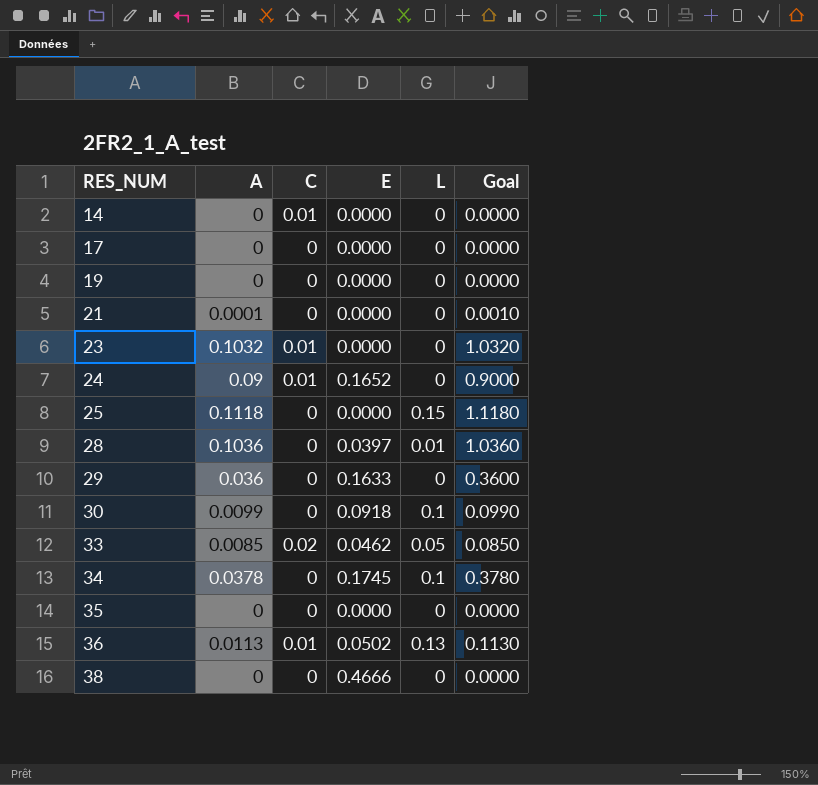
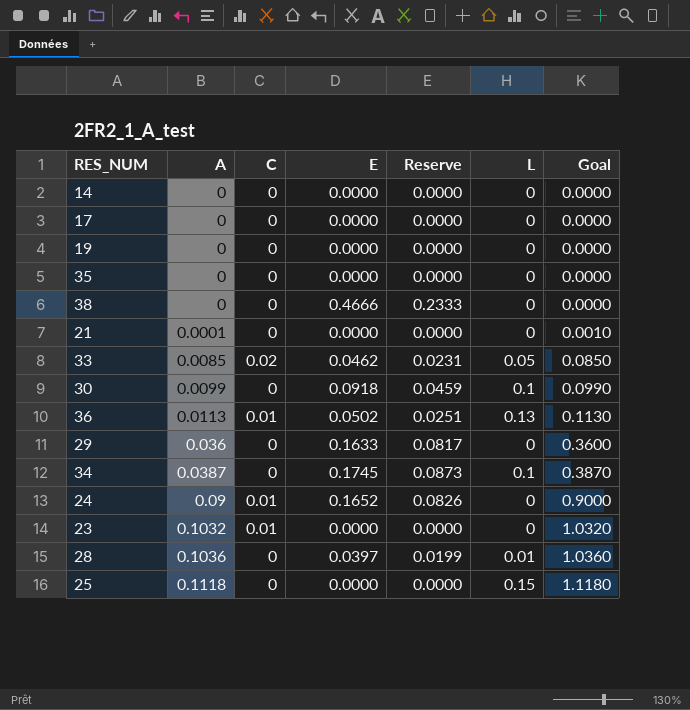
row order: RES_NUM ascending -> A ascending
column Reserve | formula: none -> [E] * 0.5
14 | C: 0.01 -> 0
34 | A: 0.0378 -> 0.0387
34 | Goal: 0.3780 -> 0.3870

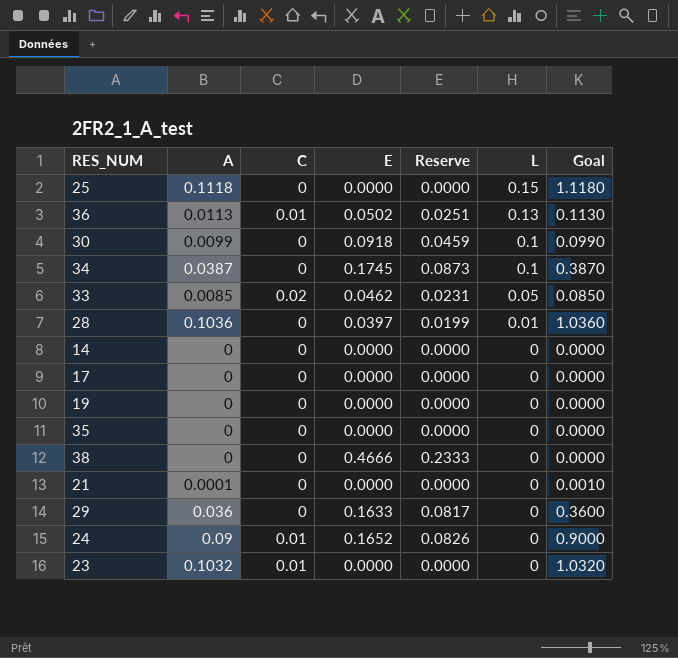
row order: A ascending -> L descending

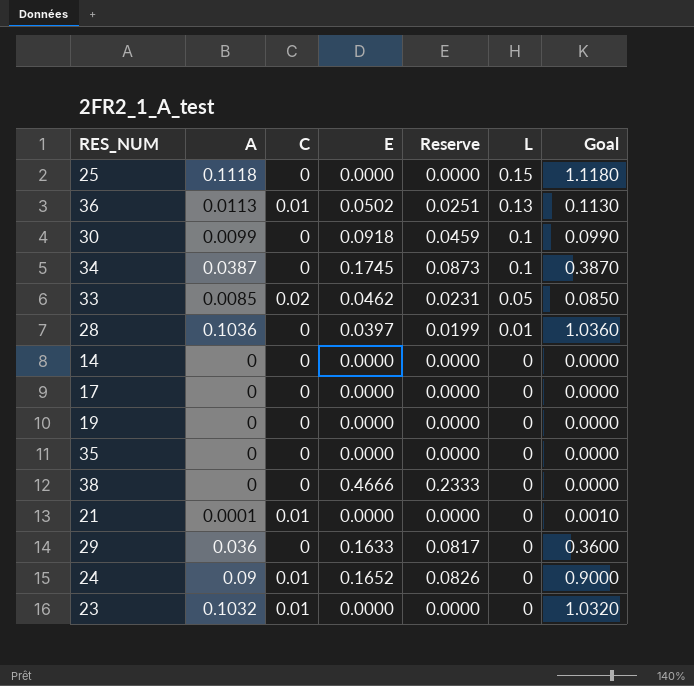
21 | C: 0 -> 0.01

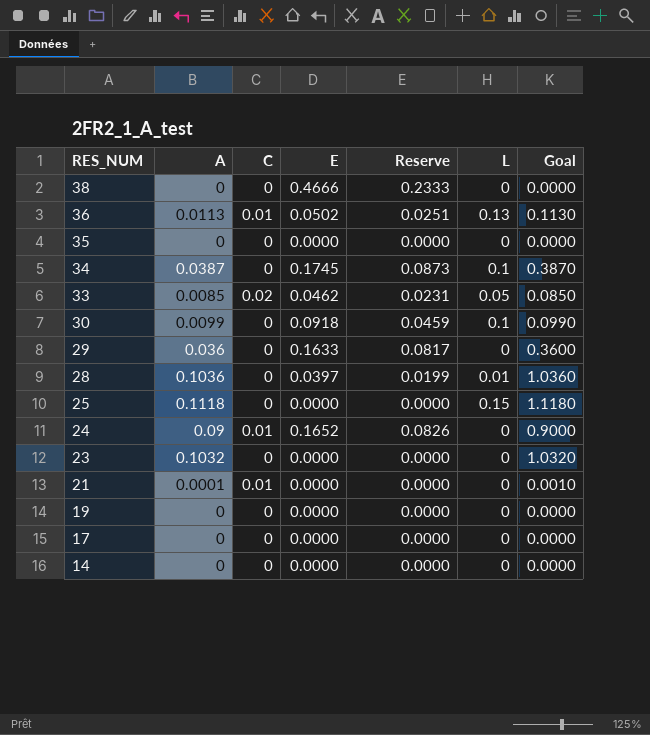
row order: L descending -> RES_NUM descending
23 | C: 0.01 -> 0

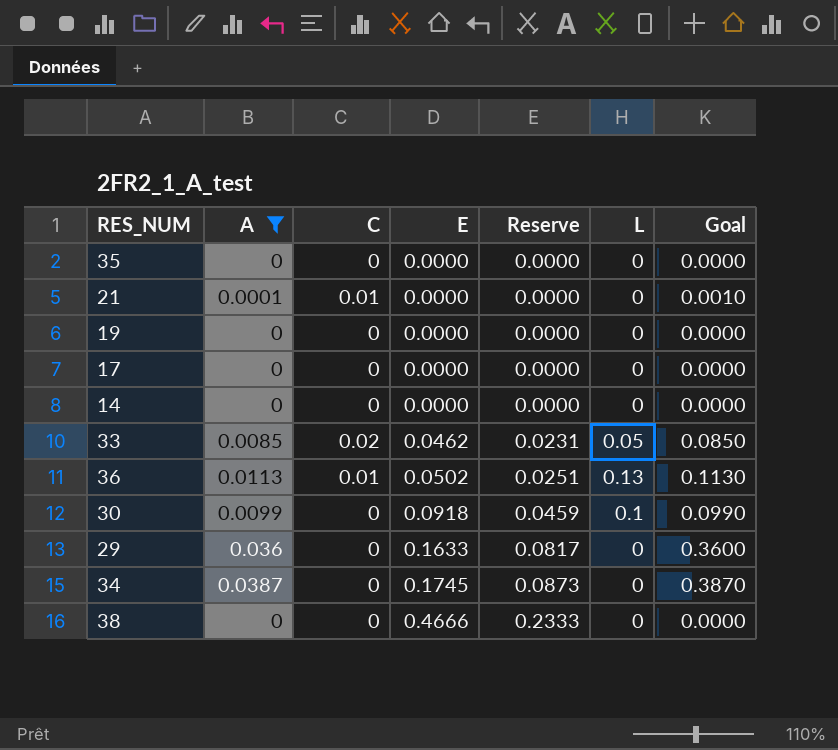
filter: none -> A <= 0.0387
row order: RES_NUM descending -> E ascending
34 | L: 0.1 -> 0

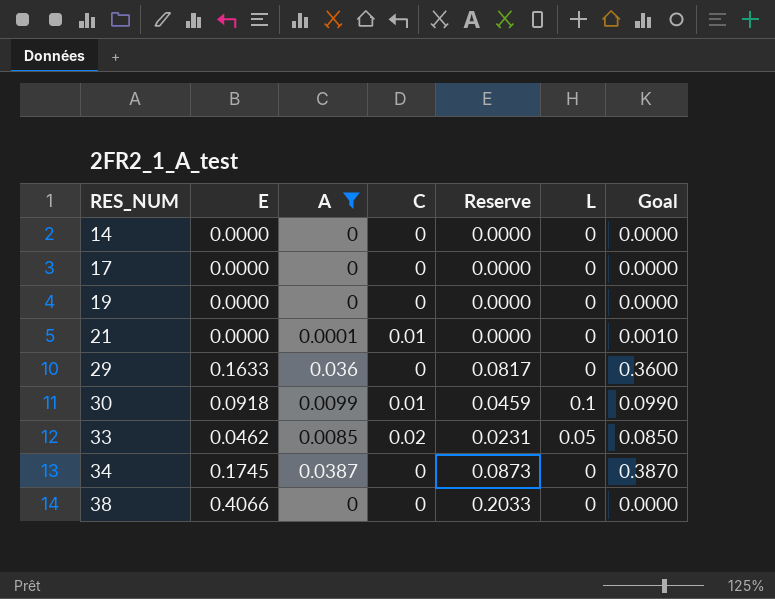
row order: E ascending -> RES_NUM ascending
column E | position: 4 -> 2
row 35: 0 | 0 | 0.0000 | 0.0000 | 0 | 0.0000 -> none
row 36: 0.0113 | 0.01 | 0.0502 | 0.0251 | 0.13 | 0.1130 -> none
30 | C: 0 -> 0.01
38 | E: 0.4666 -> 0.4066
38 | Reserve: 0.2333 -> 0.2033

